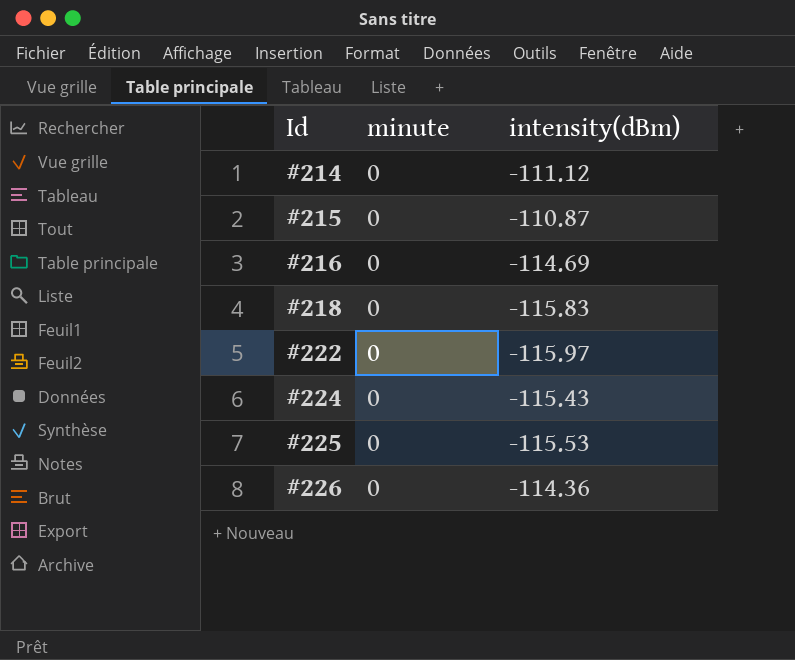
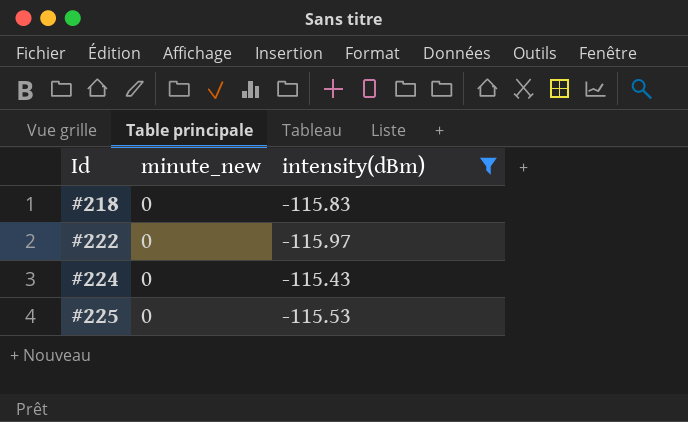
filter: none -> intensity(dBm) <= -115.43
column name: minute -> minute_new

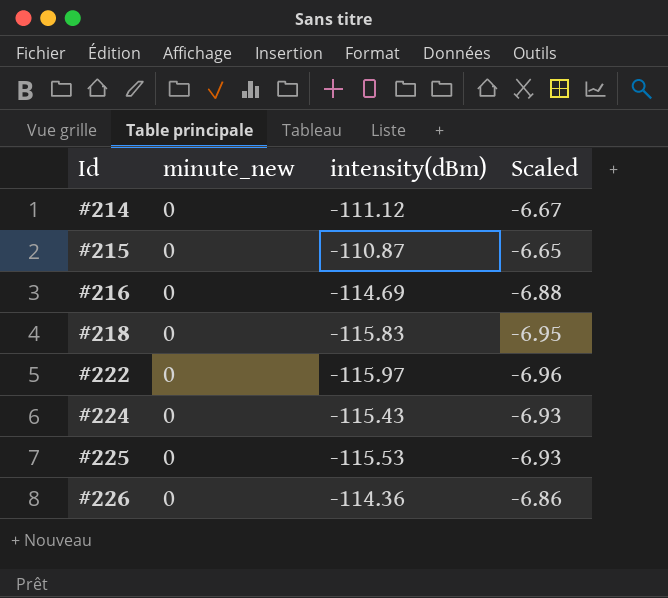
filter: intensity(dBm) <= -115.43 -> none
column Scaled | formula: none -> [intensity(dBm)] * 0.06

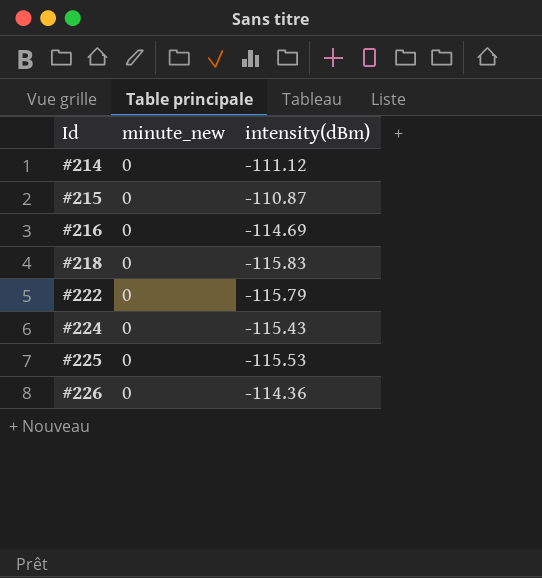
column Scaled | formula: [intensity(dBm)] * 0.06 -> none
#222 | intensity(dBm): -115.97 -> -115.79

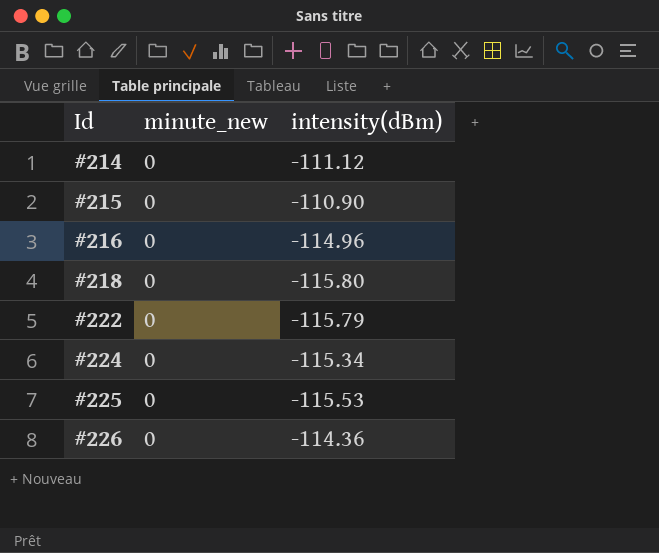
#215 | intensity(dBm): -110.87 -> -110.90
#216 | intensity(dBm): -114.69 -> -114.96
#218 | intensity(dBm): -115.83 -> -115.80
#224 | intensity(dBm): -115.43 -> -115.34

